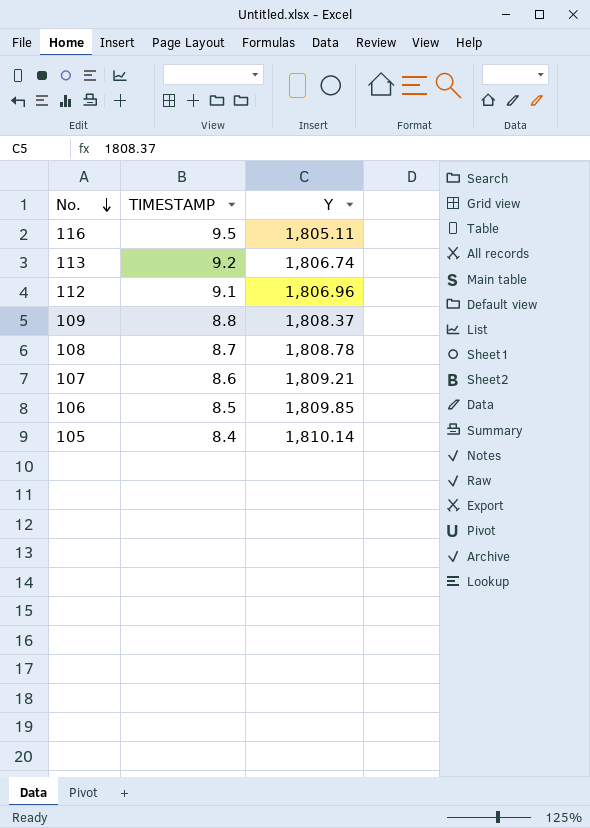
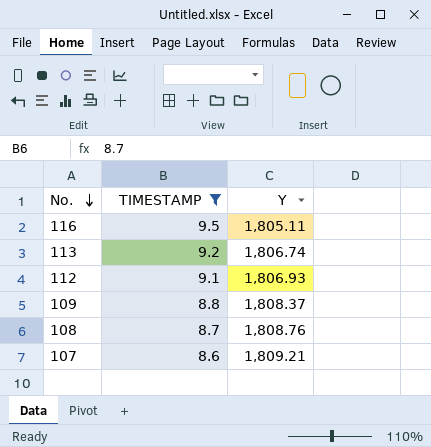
filter: none -> TIMESTAMP >= 8.6
112 | Y: 1,806.96 -> 1,806.93
108 | Y: 1,808.78 -> 1,808.76

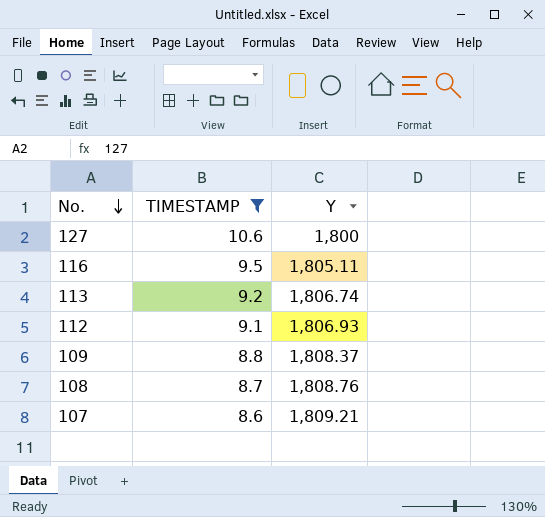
row 127: none -> 10.6 | 1,800

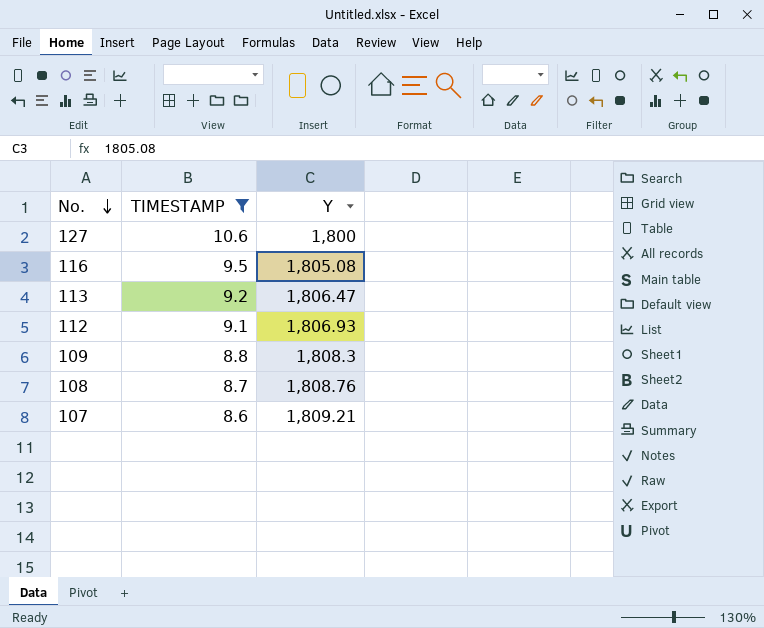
116 | Y: 1,805.11 -> 1,805.08
113 | Y: 1,806.74 -> 1,806.47
109 | Y: 1,808.37 -> 1,808.3

